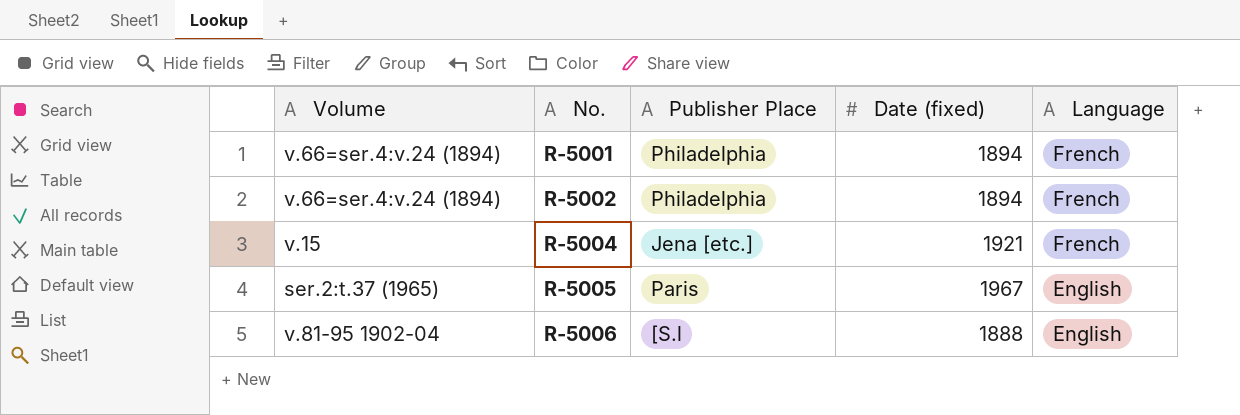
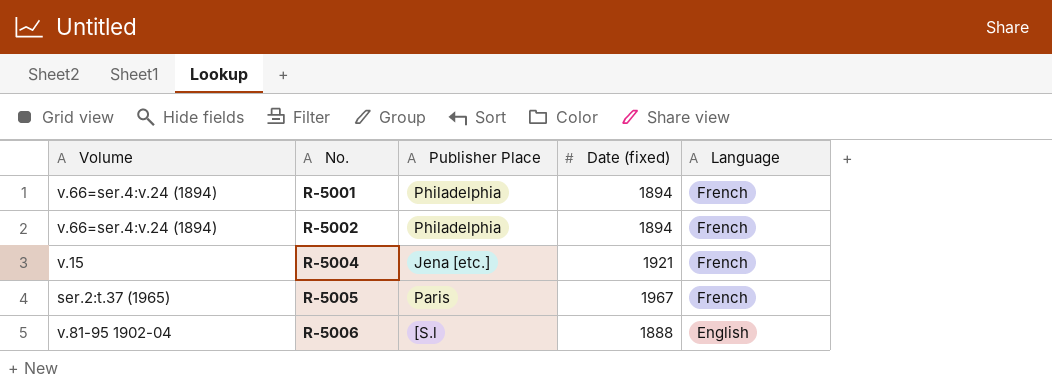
R-5005 | Language: English -> French

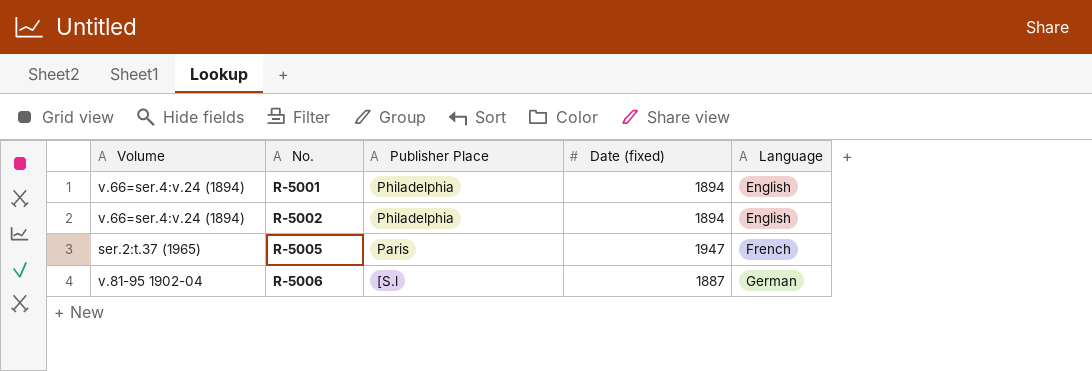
row R-5004: v.15 | Jena [etc.] | 1921 | French -> none
R-5001 | Language: French -> English
R-5002 | Language: French -> English
R-5005 | Date (fixed): 1967 -> 1947
R-5006 | Date (fixed): 1888 -> 1887
R-5006 | Language: English -> German

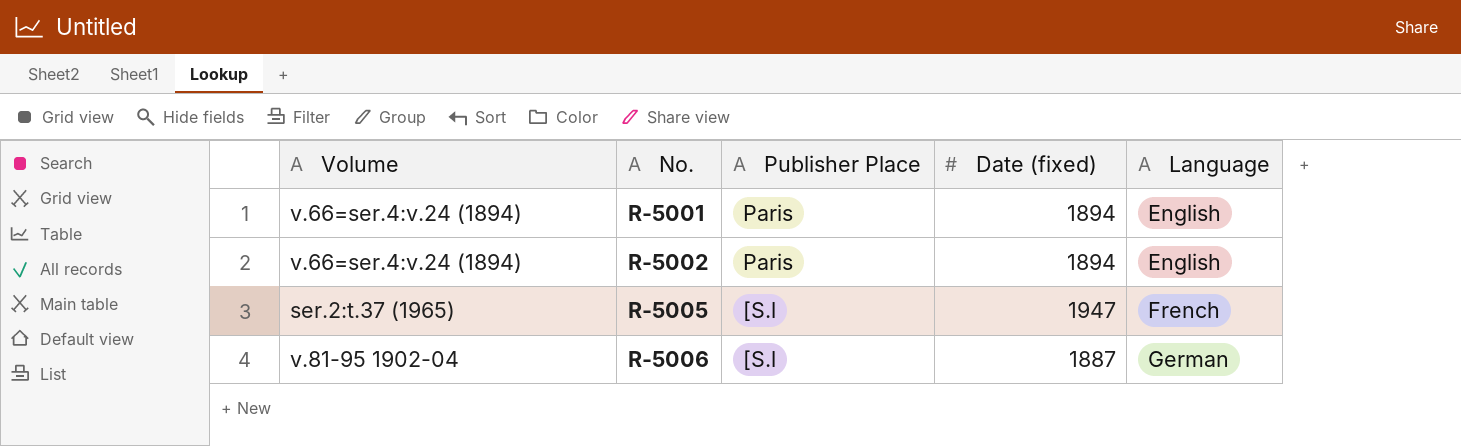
R-5001 | Publisher Place: Philadelphia -> Paris
R-5002 | Publisher Place: Philadelphia -> Paris
R-5005 | Publisher Place: Paris -> [S.l

